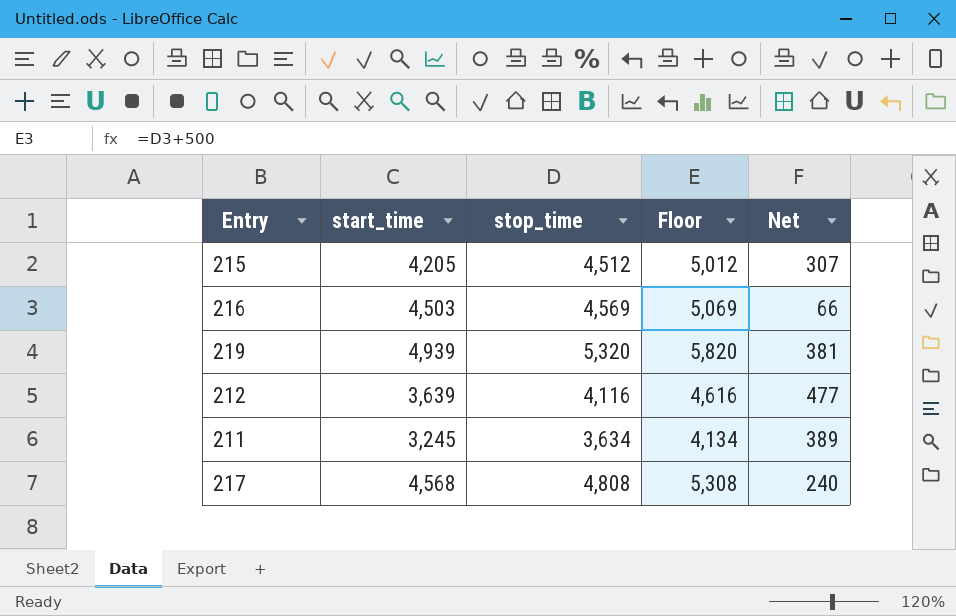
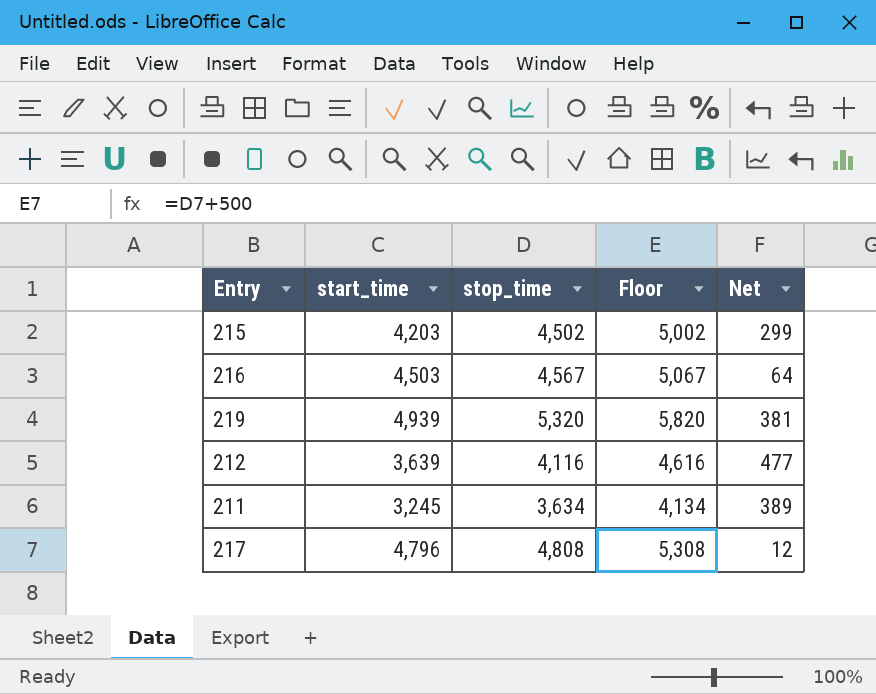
215 | start_time: 4,205 -> 4,203
215 | stop_time: 4,512 -> 4,502
215 | Floor: 5,012 -> 5,002
215 | Net: 307 -> 299
216 | stop_time: 4,569 -> 4,567
216 | Floor: 5,069 -> 5,067
216 | Net: 66 -> 64
217 | start_time: 4,568 -> 4,796
217 | Net: 240 -> 12

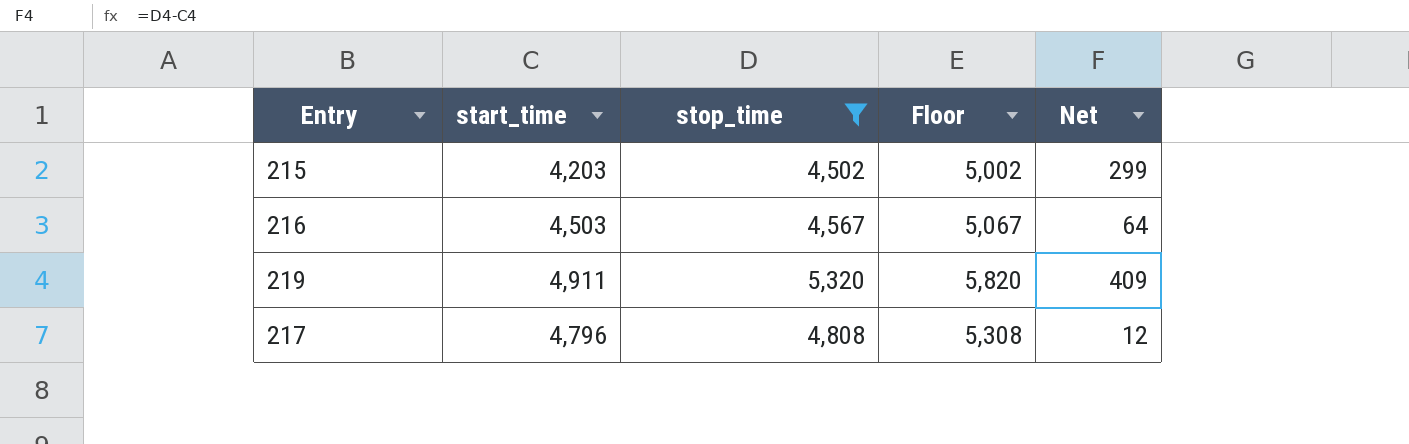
filter: none -> stop_time >= 4,502
219 | start_time: 4,939 -> 4,911
219 | Net: 381 -> 409

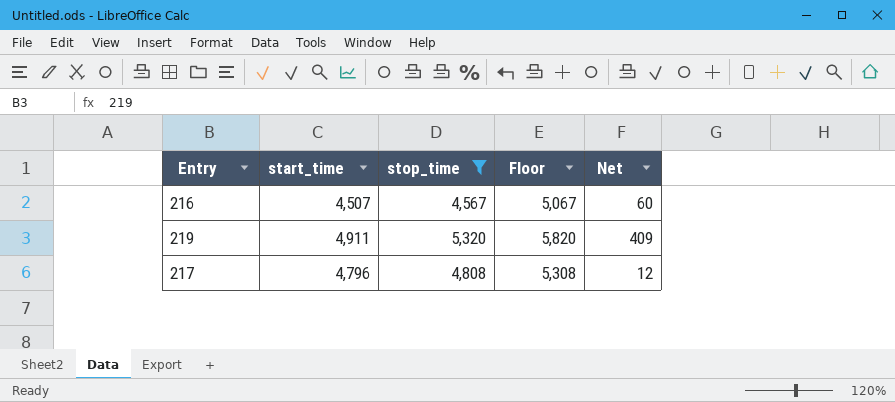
row 215: 4,203 | 4,502 | 5,002 | 299 -> none
216 | start_time: 4,503 -> 4,507
216 | Net: 64 -> 60

